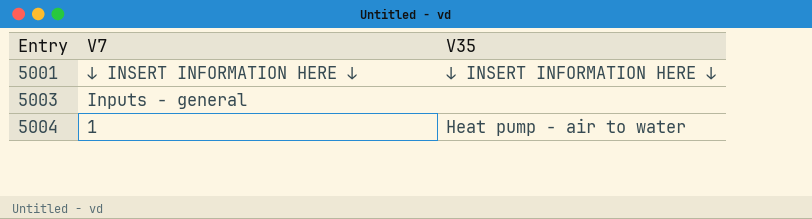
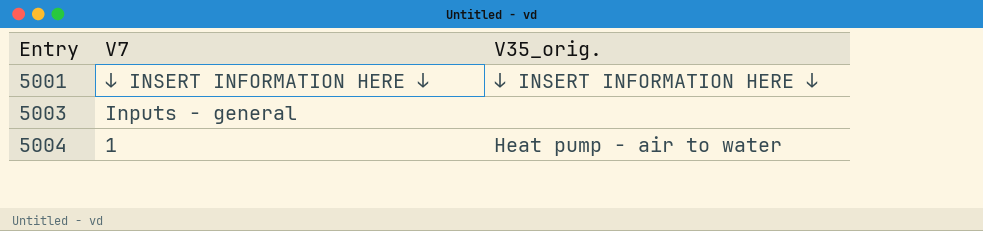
column name: V35 -> V35_orig.

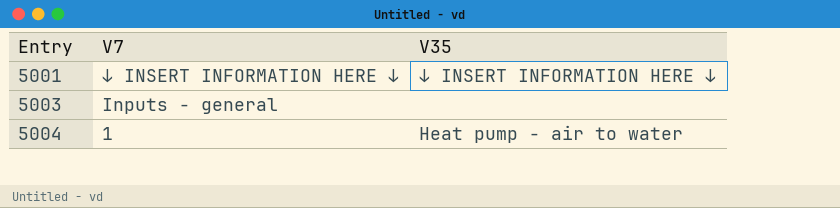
column name: V35_orig. -> V35

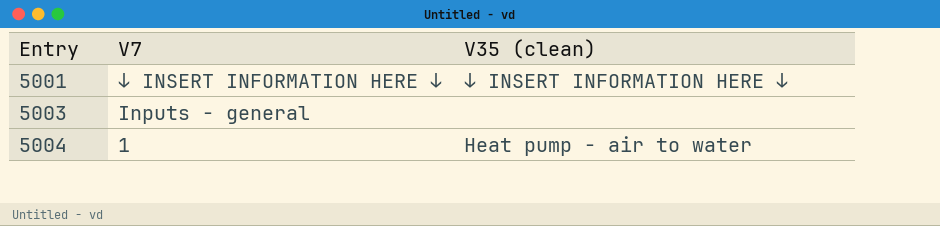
column name: V35 -> V35 (clean)

